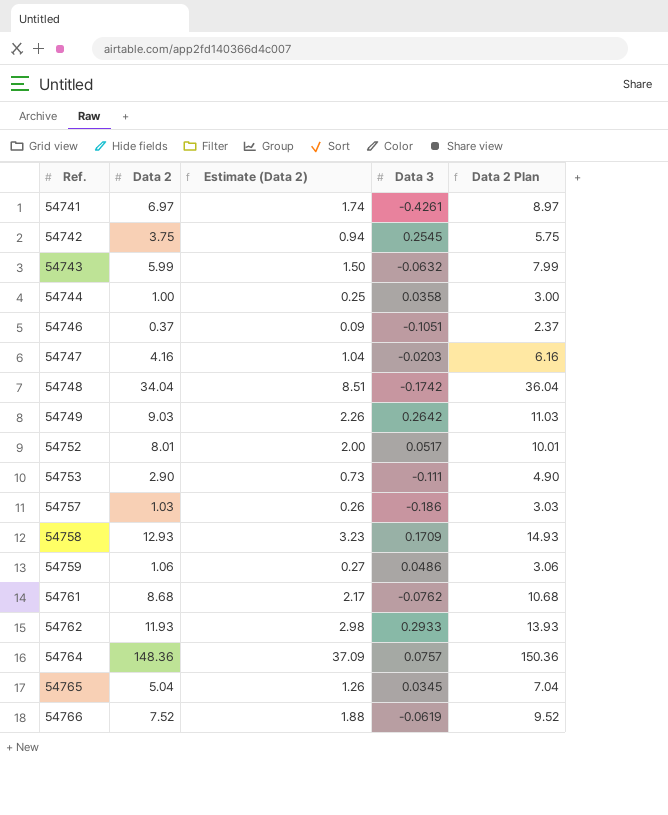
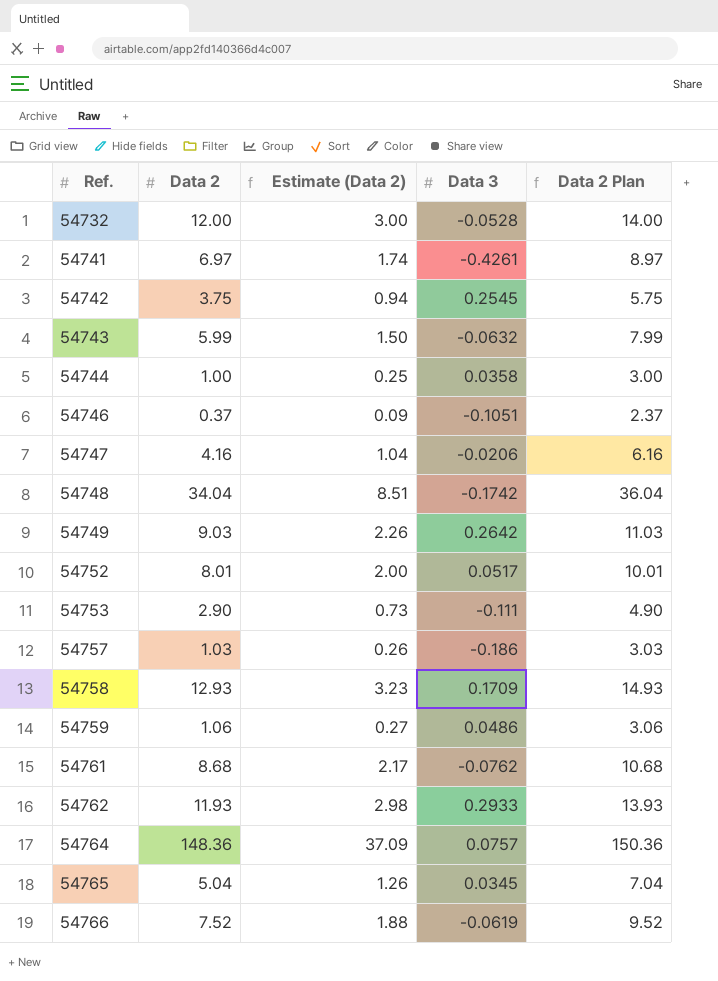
row 54732: none -> 12.00 | 3.00 | -0.0528 | 14.00
54747 | Data 3: -0.0203 -> -0.0206

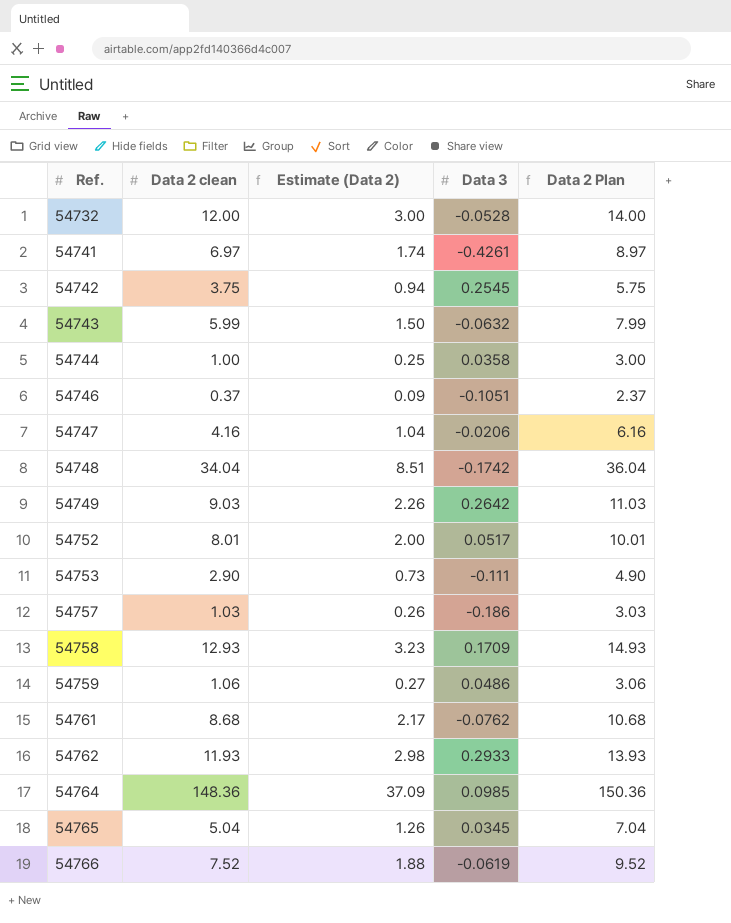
column name: Data 2 -> Data 2 clean
54764 | Data 3: 0.0757 -> 0.0985

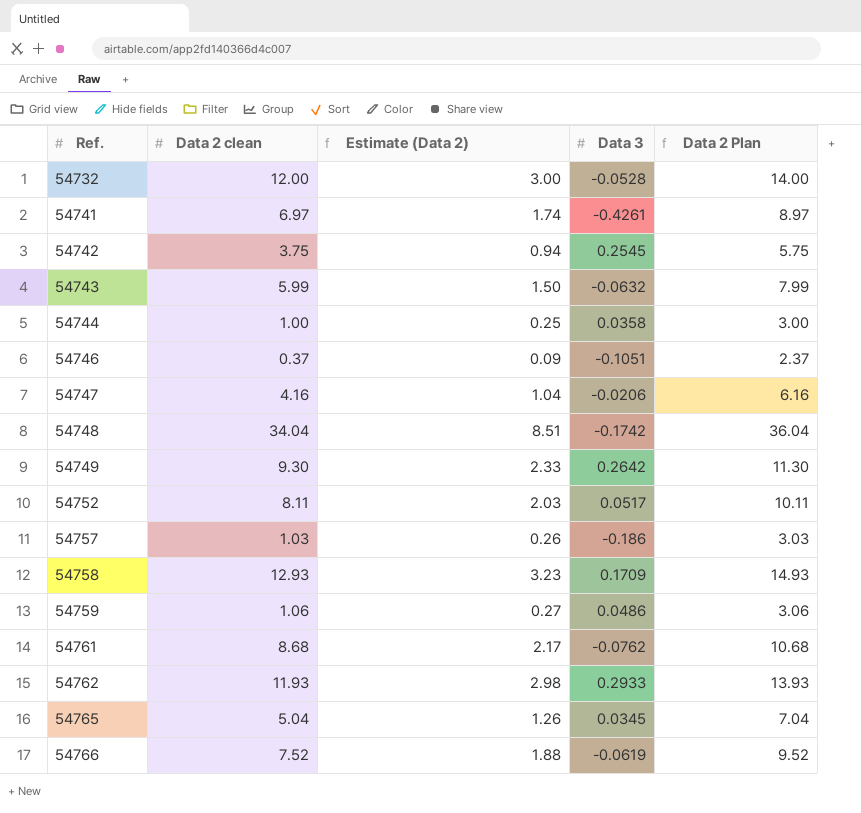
row 54753: 2.90 | 0.73 | -0.111 | 4.90 -> none
row 54764: 148.36 | 37.09 | 0.0985 | 150.36 -> none
54749 | Data 2 clean: 9.03 -> 9.30
54749 | Estimate (Data 2): 2.26 -> 2.33
54749 | Data 2 Plan: 11.03 -> 11.30
54752 | Data 2 clean: 8.01 -> 8.11
54752 | Estimate (Data 2): 2.00 -> 2.03
54752 | Data 2 Plan: 10.01 -> 10.11

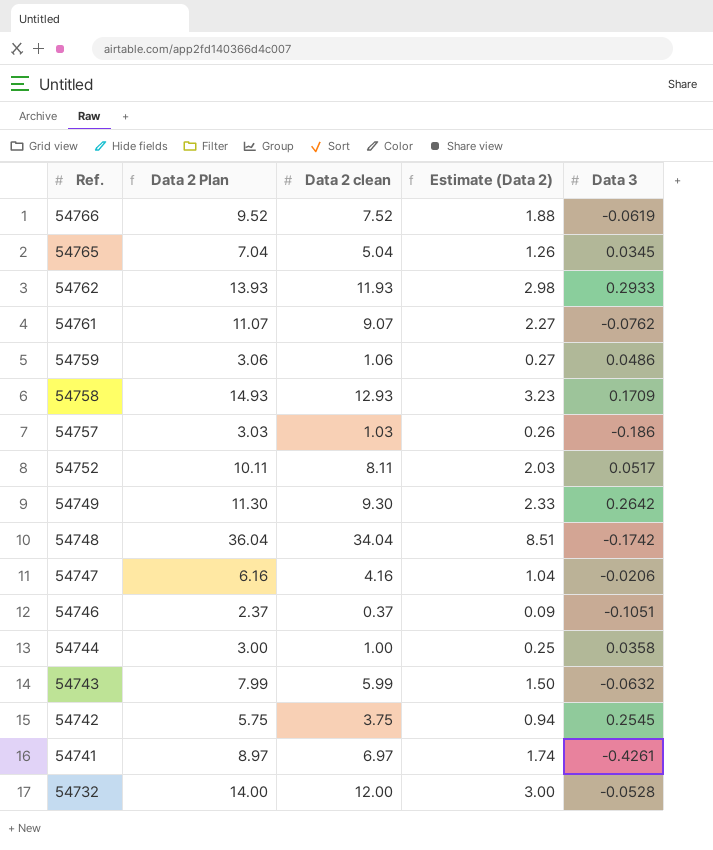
row order: Ref. ascending -> Ref. descending
column Data 2 Plan | position: 5 -> 2
54761 | Data 2 Plan: 10.68 -> 11.07
54761 | Data 2 clean: 8.68 -> 9.07
54761 | Estimate (Data 2): 2.17 -> 2.27

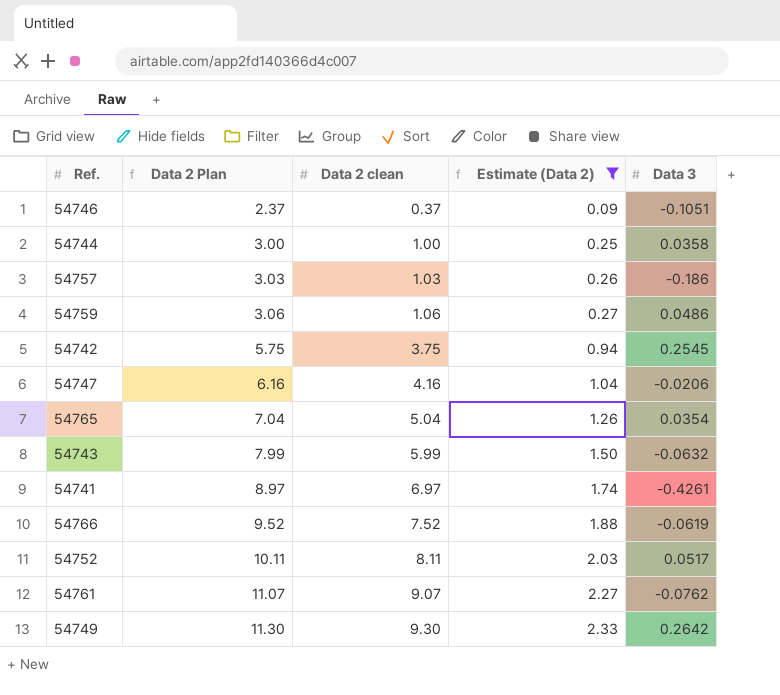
filter: none -> Estimate (Data 2) <= 2.33
row order: Ref. descending -> Data 2 Plan ascending
54765 | Data 3: 0.0345 -> 0.0354

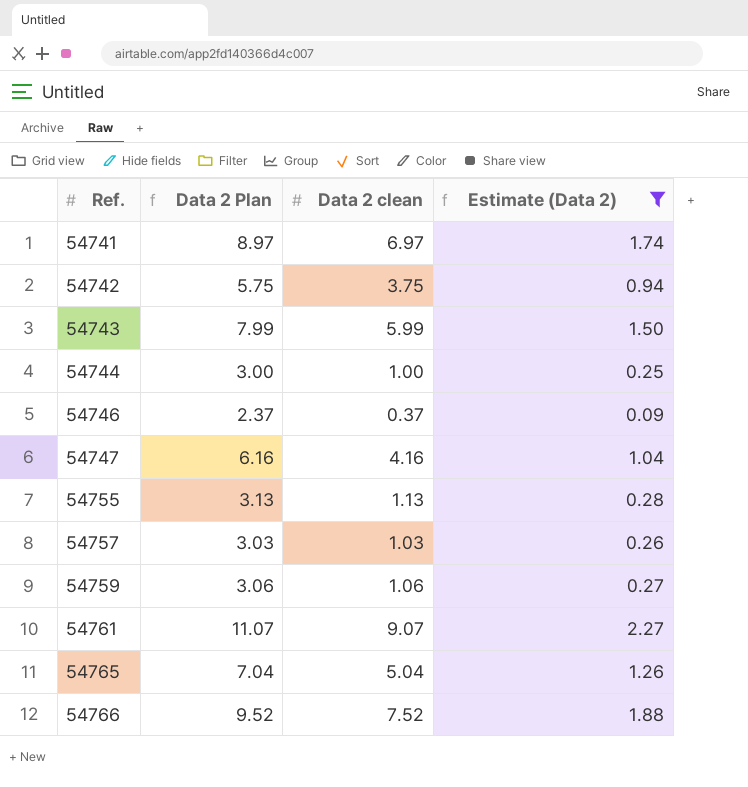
row order: Data 2 Plan ascending -> Ref. ascending
column Data 3 | position: 5 -> none
row 54752: 10.11 | 8.11 | 2.03 | 0.0517 -> none
row 54749: 11.30 | 9.30 | 2.33 | 0.2642 -> none
row 54755: none -> 3.13 | 1.13 | 0.28

